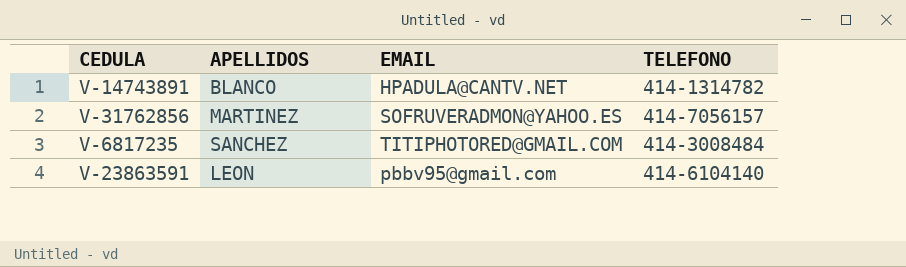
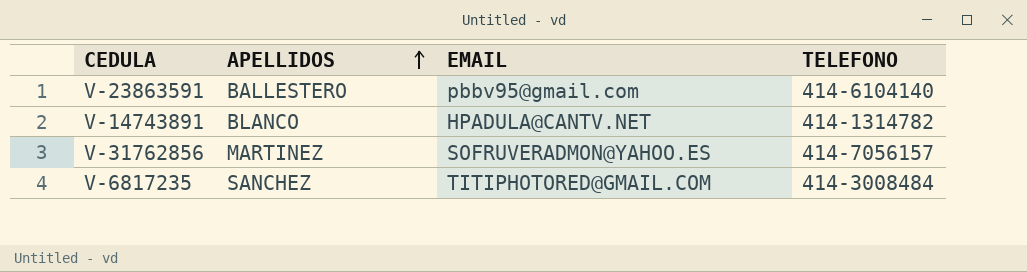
row order: none -> APELLIDOS ascending
V-23863591 | APELLIDOS: LEON -> BALLESTERO

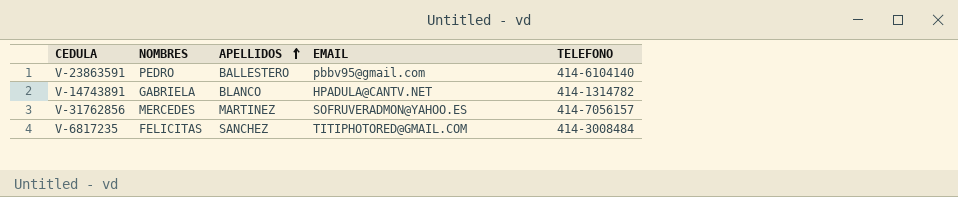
column NOMBRES | position: none -> 2

